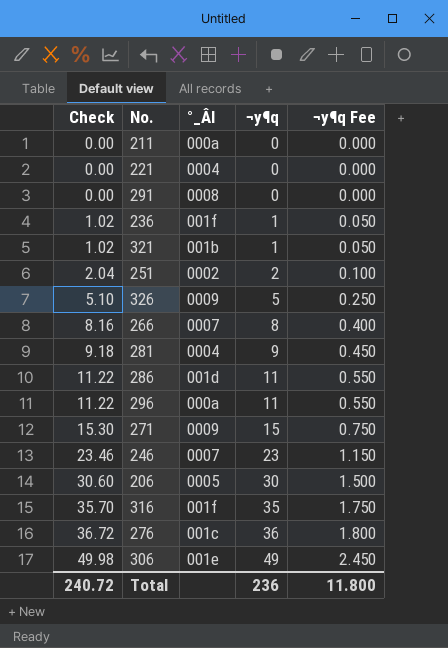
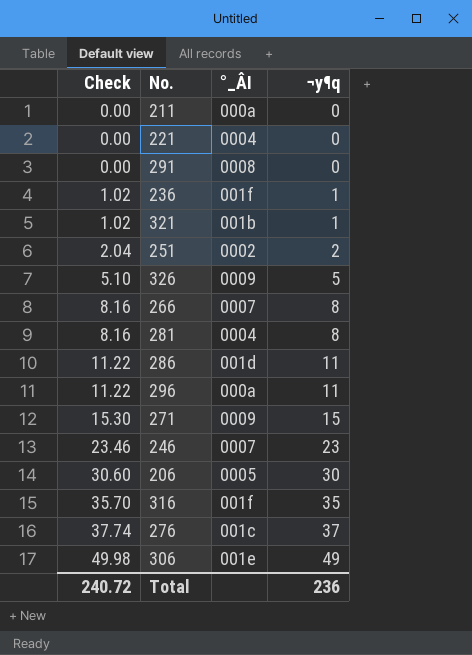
column ¬y¶q Fee | formula: [¬y¶q] * 0.05 -> none
281 | Check: 9.18 -> 8.16
281 | ¬y¶q: 9 -> 8
276 | Check: 36.72 -> 37.74
276 | ¬y¶q: 36 -> 37

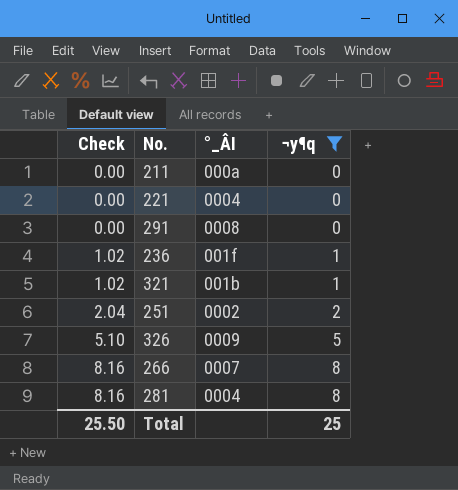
filter: none -> ¬y¶q <= 8
Total | Check: 240.72 -> 25.50
Total | ¬y¶q: 236 -> 25

